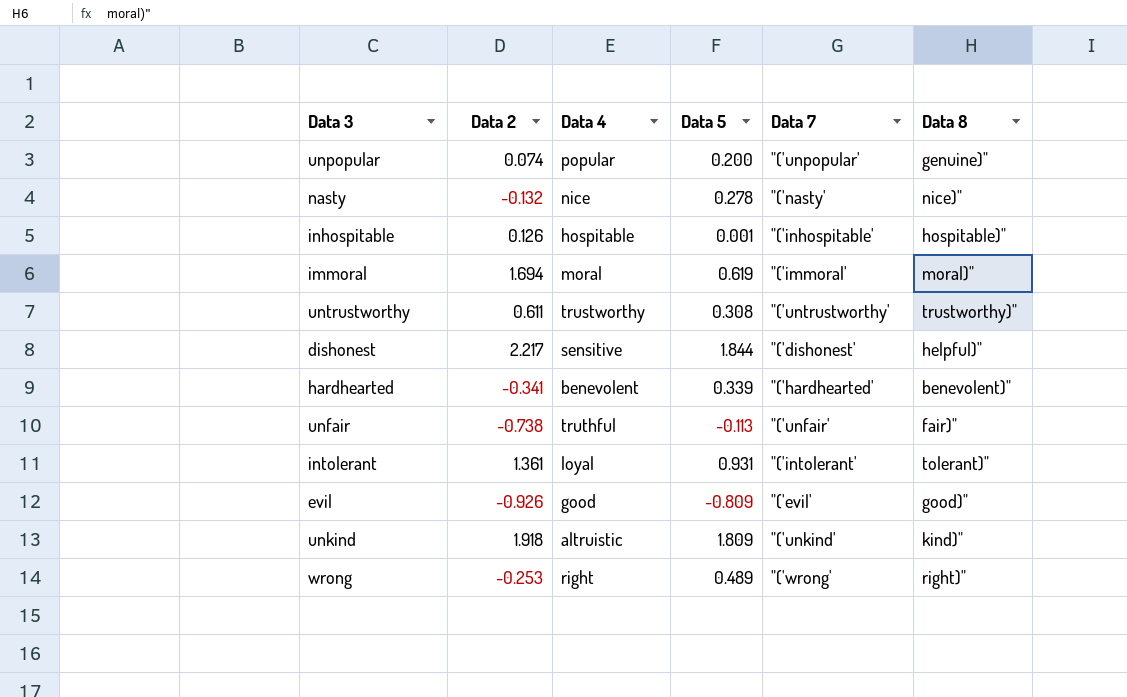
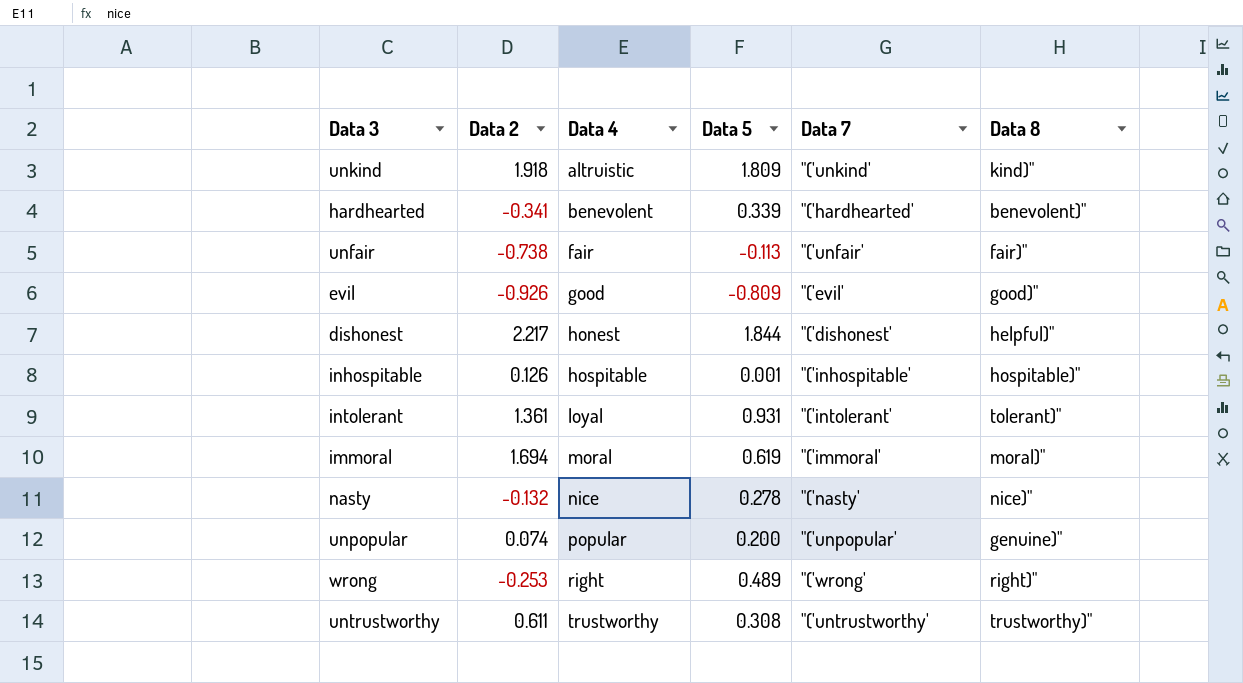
row order: none -> Data 4 ascending
unfair | Data 4: truthful -> fair
dishonest | Data 4: sensitive -> honest

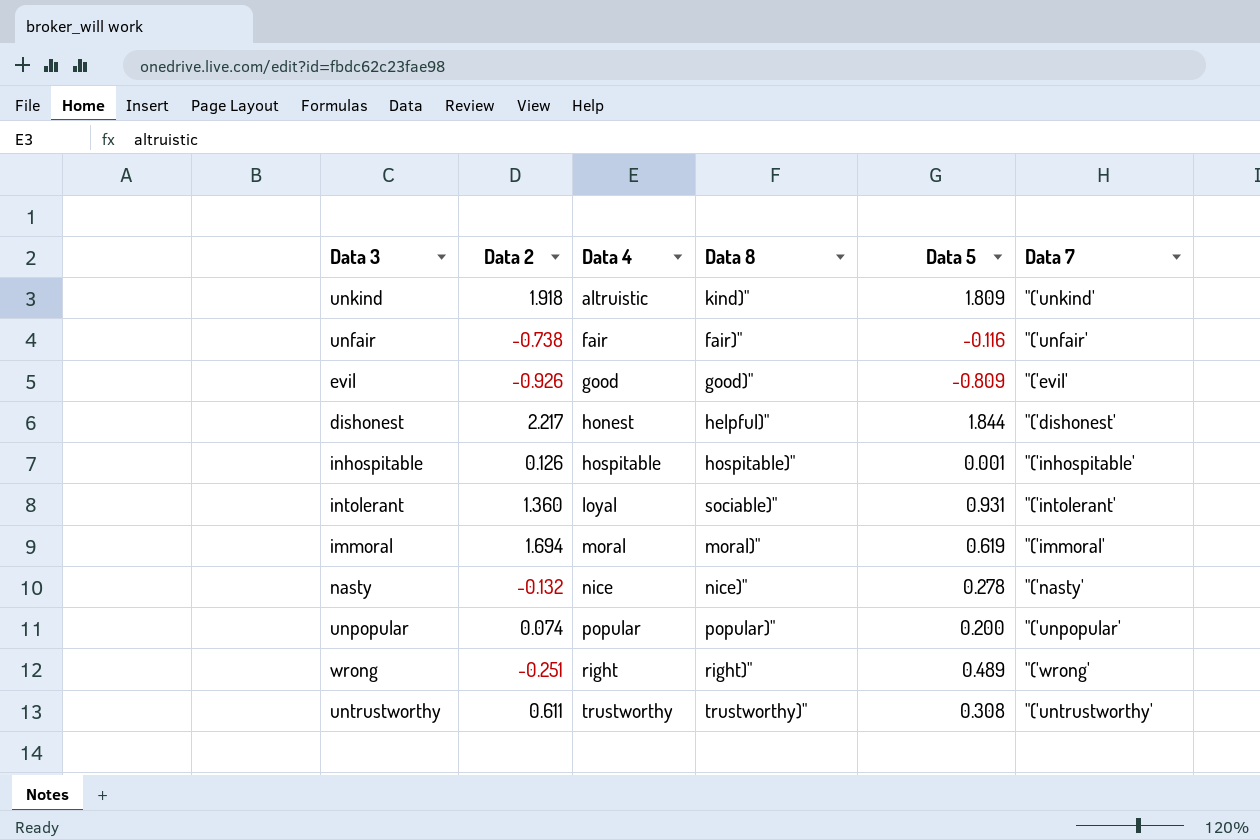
column Data 8 | position: 6 -> 4
row hardhearted: -0.341 | benevolent | 0.339 | "('hardhearted' | benevolent)" -> none
unfair | Data 5: -0.113 -> -0.116
intolerant | Data 2: 1.361 -> 1.360
intolerant | Data 8: tolerant)" -> sociable)"
unpopular | Data 8: genuine)" -> popular)"
wrong | Data 2: -0.253 -> -0.251

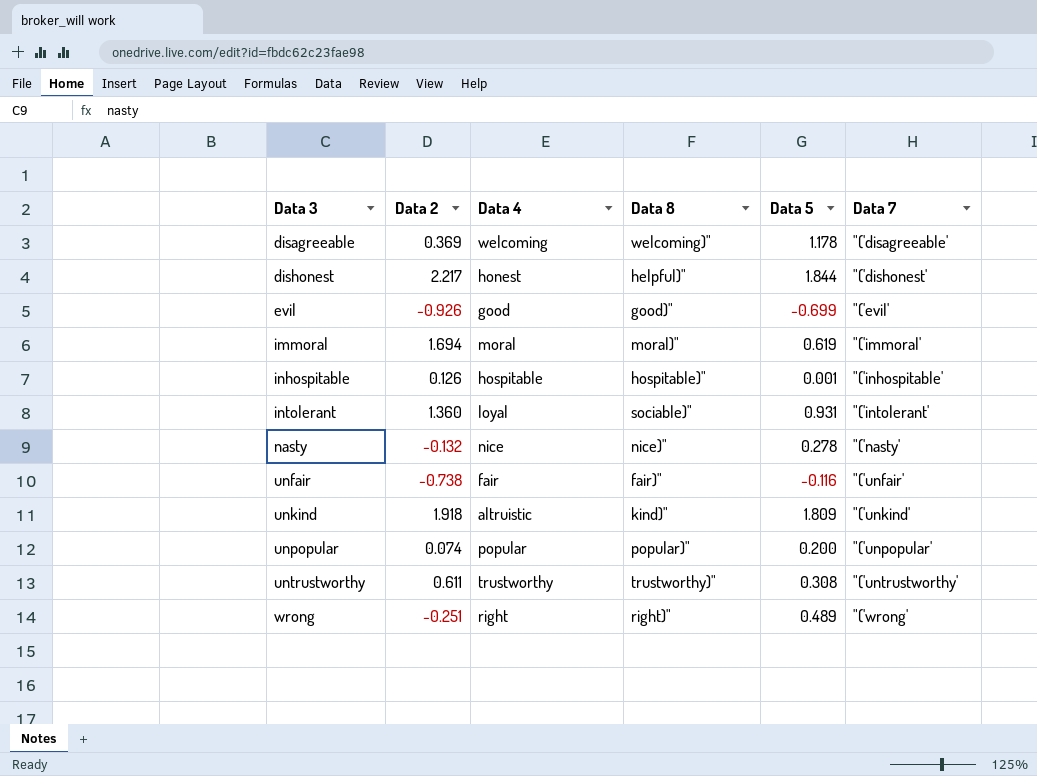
row order: Data 4 ascending -> Data 3 ascending
row disagreeable: none -> 0.369 | welcoming | welcoming)" | 1.178 | "('disagreeable'
evil | Data 5: -0.809 -> -0.699

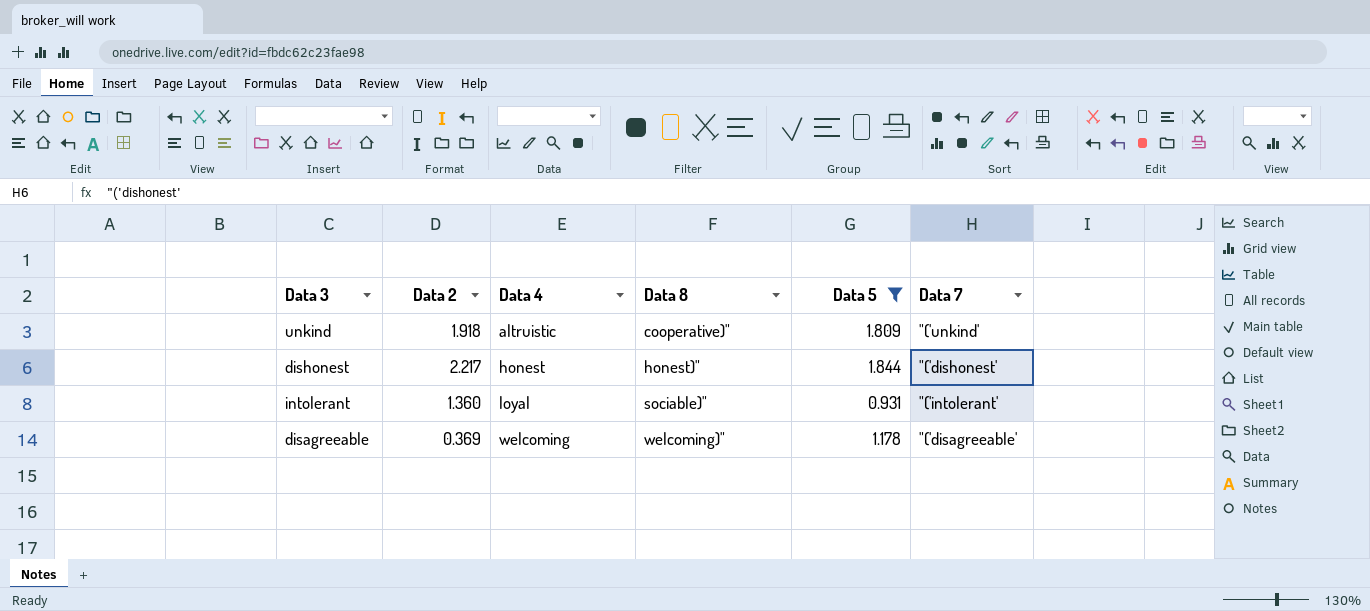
filter: none -> Data 5 >= 0.931
row order: Data 3 ascending -> Data 4 ascending
unkind | Data 8: kind)" -> cooperative)"
dishonest | Data 8: helpful)" -> honest)"

